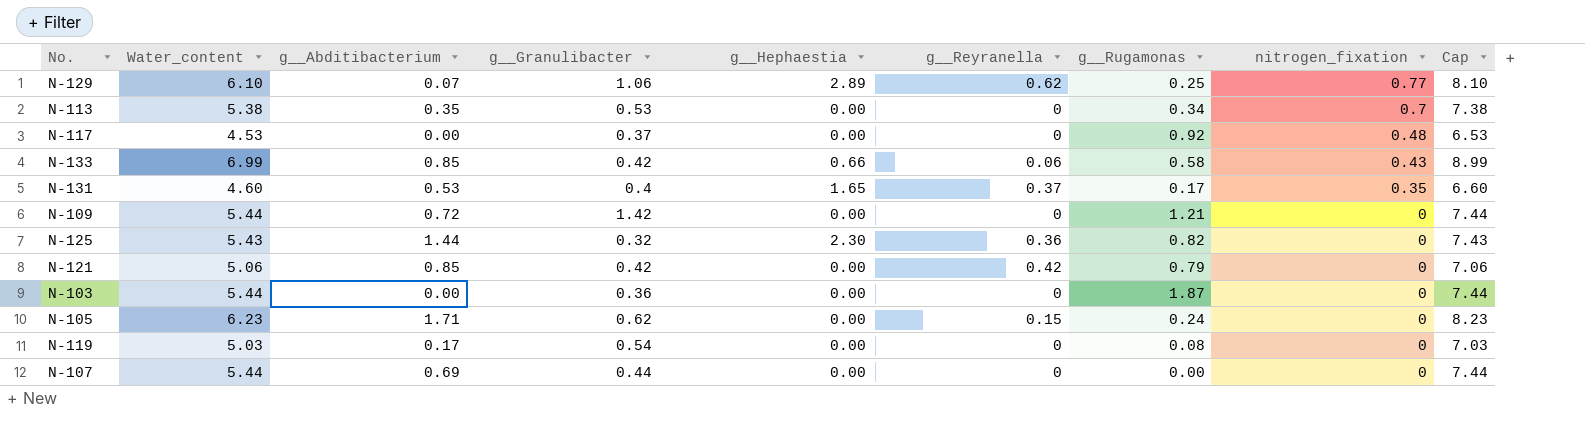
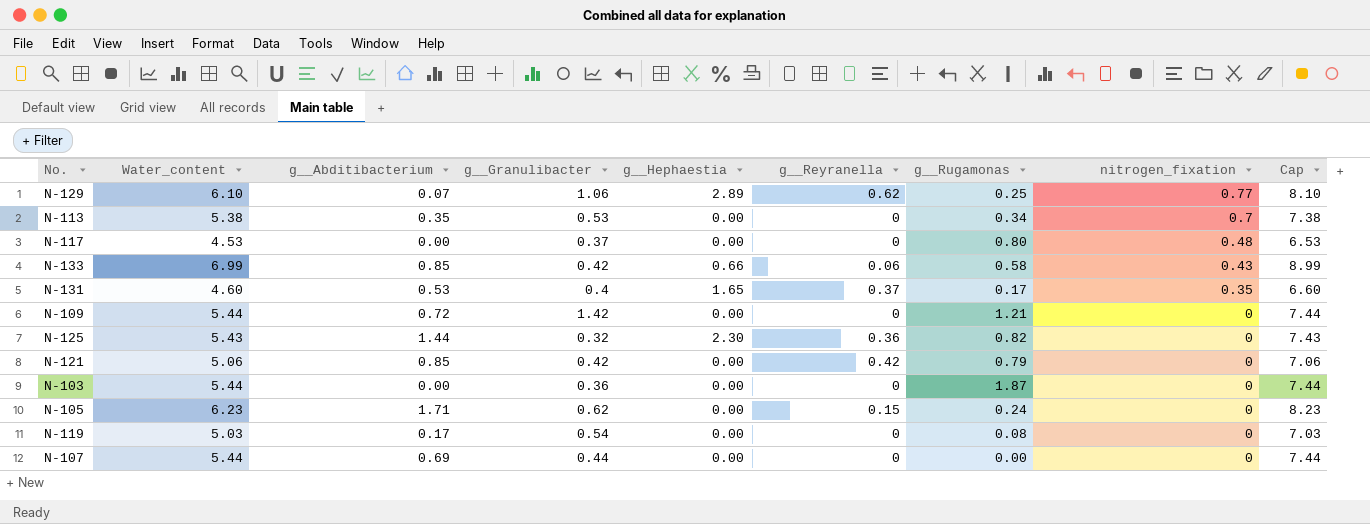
N-117 | g__Rugamonas: 0.92 -> 0.80

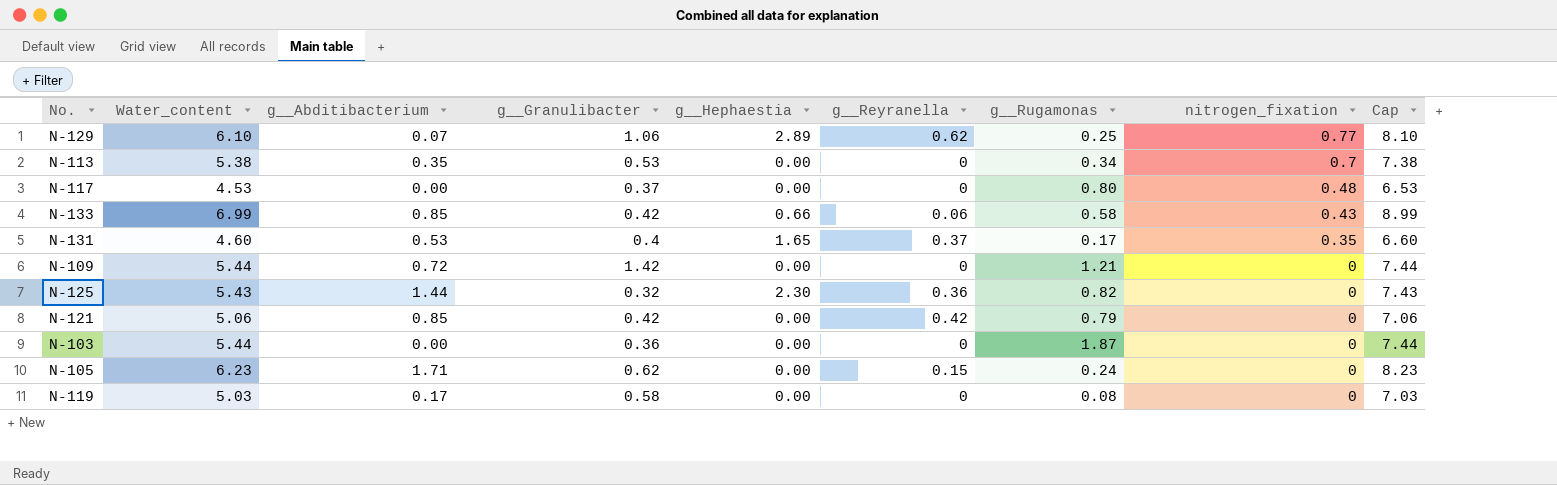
row N-107: 5.44 | 0.69 | 0.44 | 0.00 | 0 | 0.00 | 0 | 7.44 -> none
N-119 | g__Granulibacter: 0.54 -> 0.58

